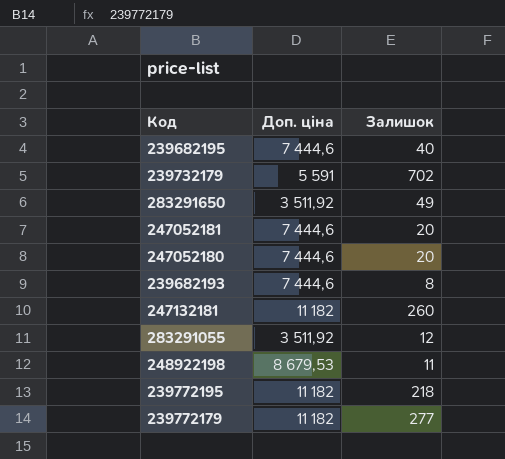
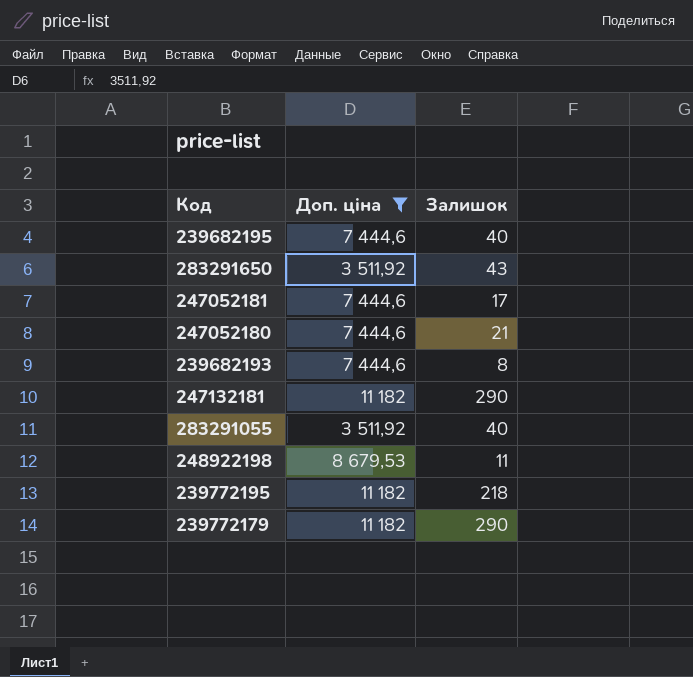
filter: none -> Доп. ціна != 5 591
283291650 | Залишок: 49 -> 43
247052181 | Залишок: 20 -> 17
247052180 | Залишок: 20 -> 21
247132181 | Залишок: 260 -> 290
283291055 | Залишок: 12 -> 40
239772179 | Залишок: 277 -> 290

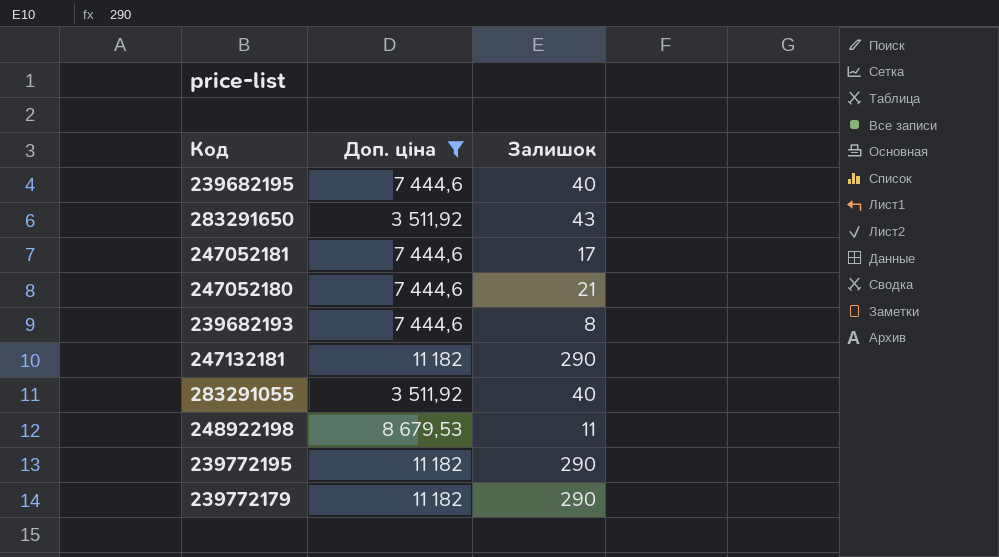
239772195 | Залишок: 218 -> 290

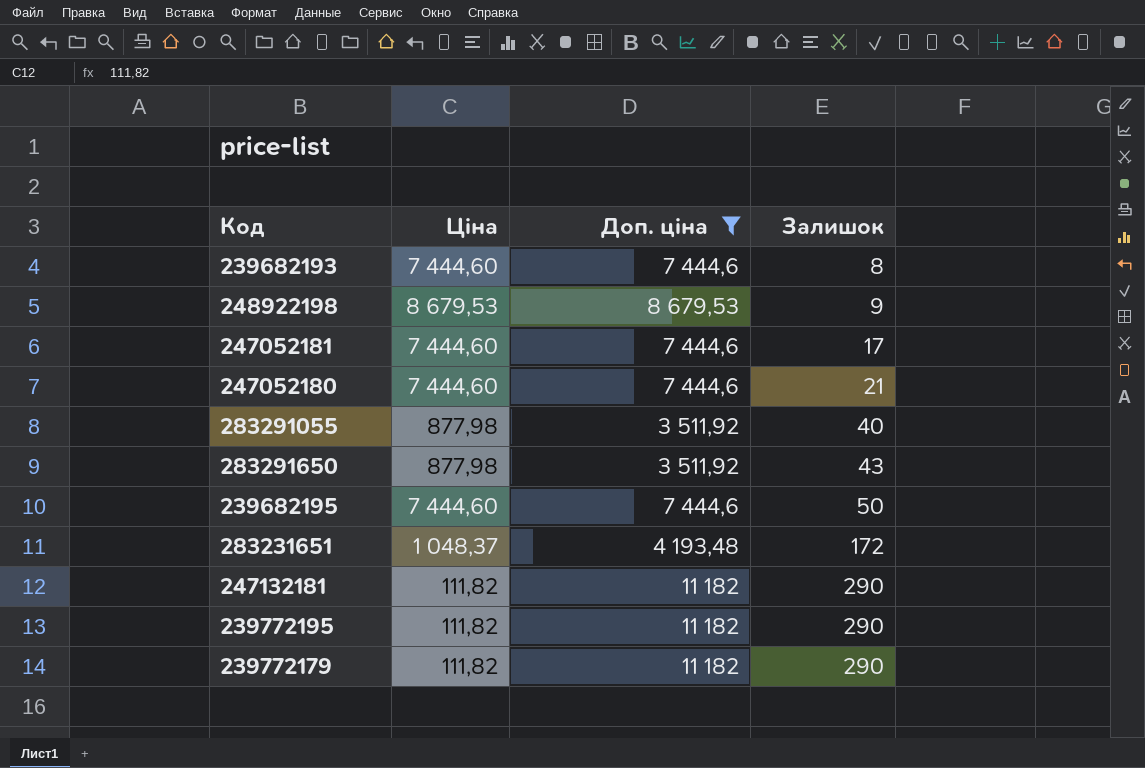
row order: none -> Залишок ascending
column Ціна | position: none -> 2
248922198 | Залишок: 11 -> 9
239682195 | Залишок: 40 -> 50
row 283231651: none -> 1 048,37 | 4 193,48 | 172

